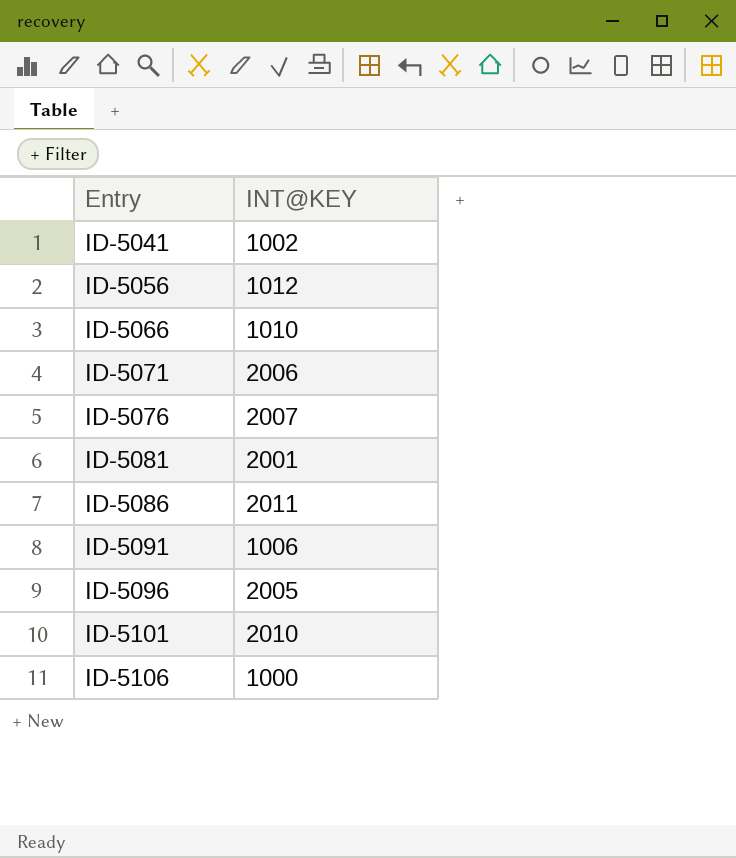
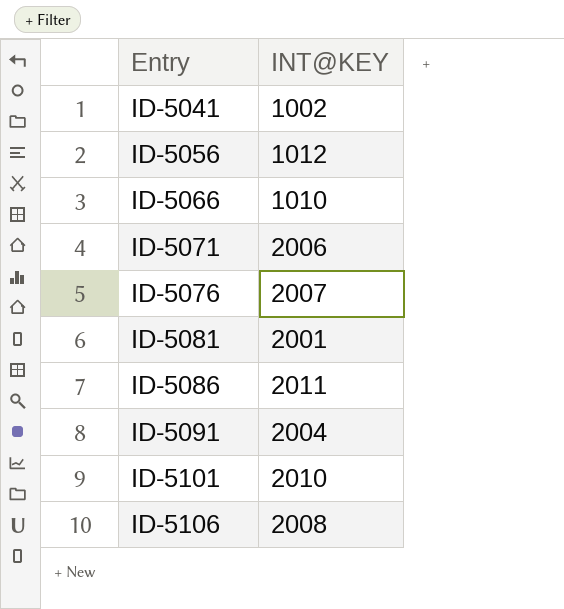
row ID-5096: 2005 -> none
ID-5091 | INT@KEY: 1006 -> 2004
ID-5106 | INT@KEY: 1000 -> 2008

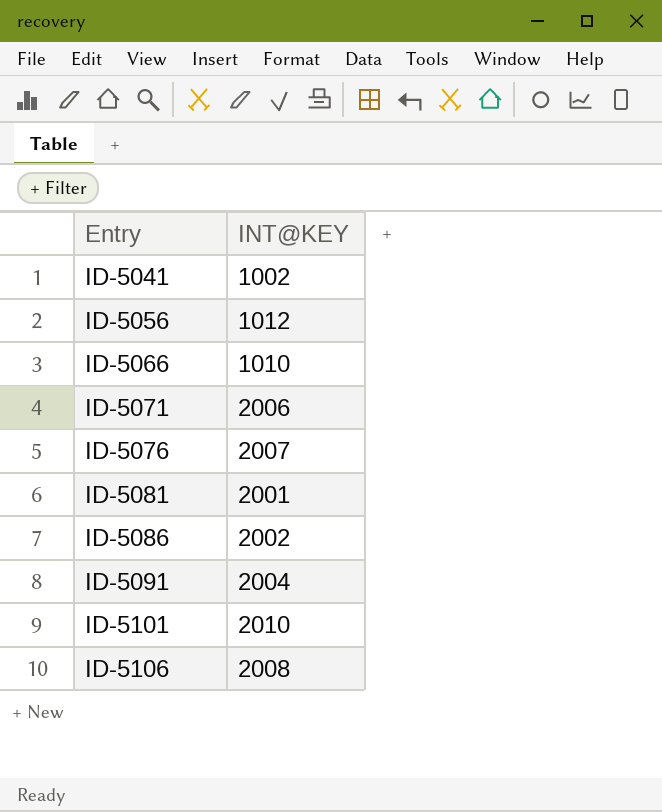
ID-5086 | INT@KEY: 2011 -> 2002

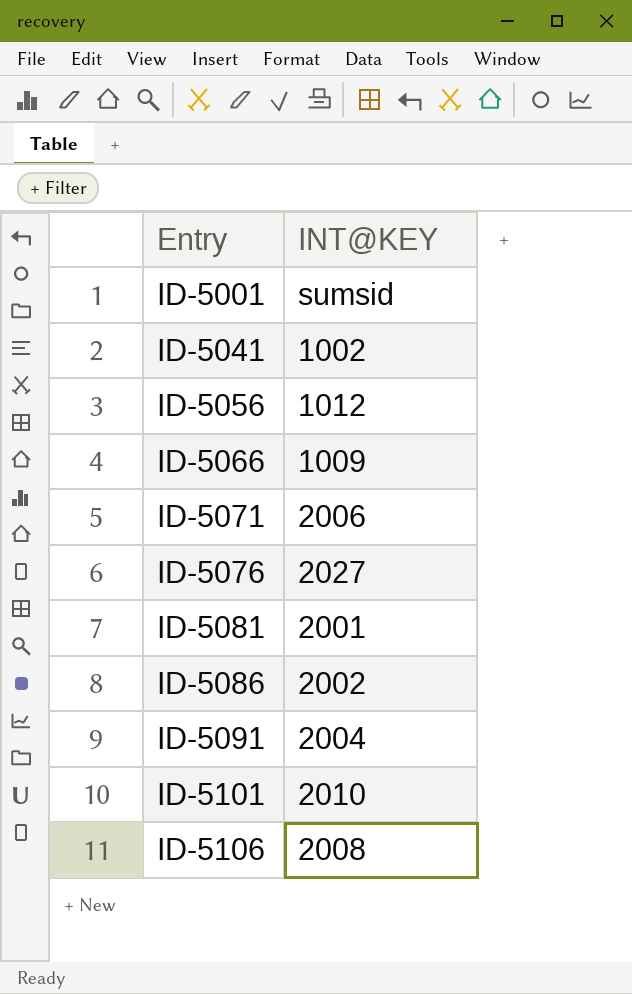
row ID-5001: none -> sumsid
ID-5066 | INT@KEY: 1010 -> 1009
ID-5076 | INT@KEY: 2007 -> 2027

